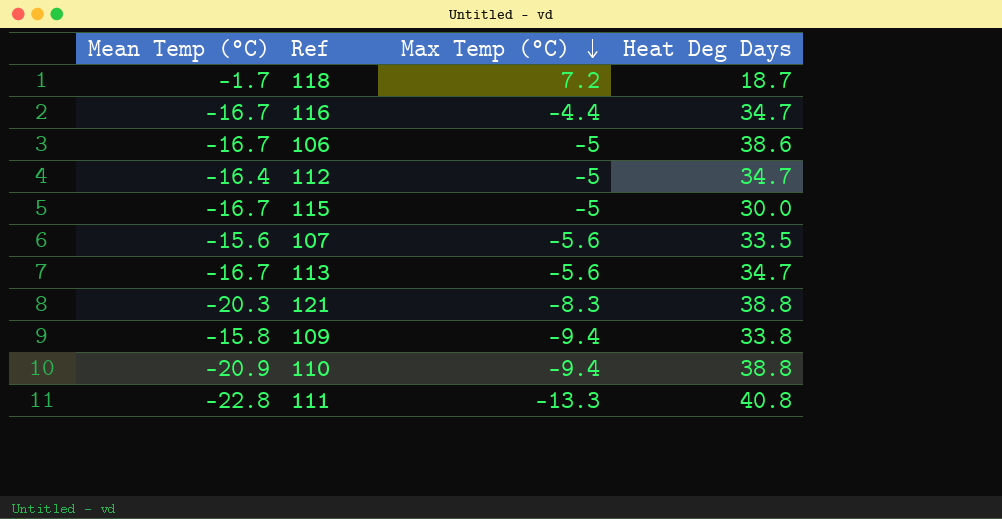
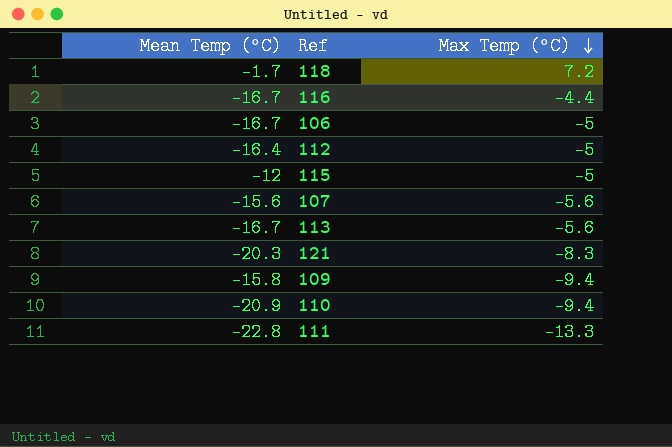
column Heat Deg Days | position: 4 -> none
115 | Mean Temp (°C): -16.7 -> -12

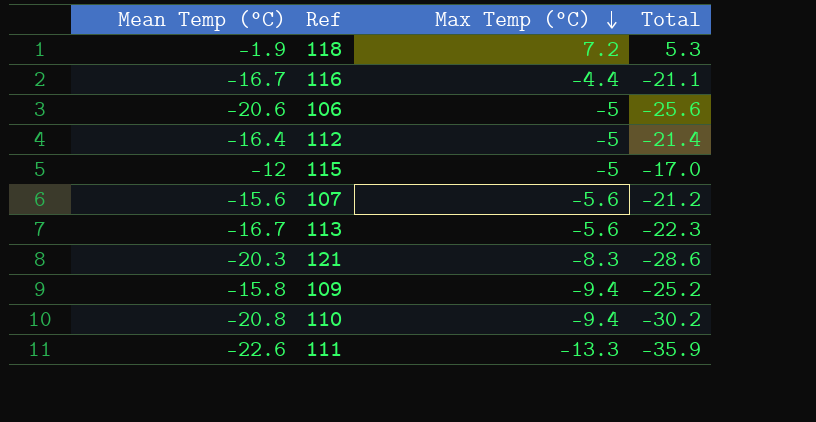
column Total | formula: none -> [Mean Temp (°C)] + [Max Temp (°C)]
118 | Mean Temp (°C): -1.7 -> -1.9
106 | Mean Temp (°C): -16.7 -> -20.6
110 | Mean Temp (°C): -20.9 -> -20.8
111 | Mean Temp (°C): -22.8 -> -22.6

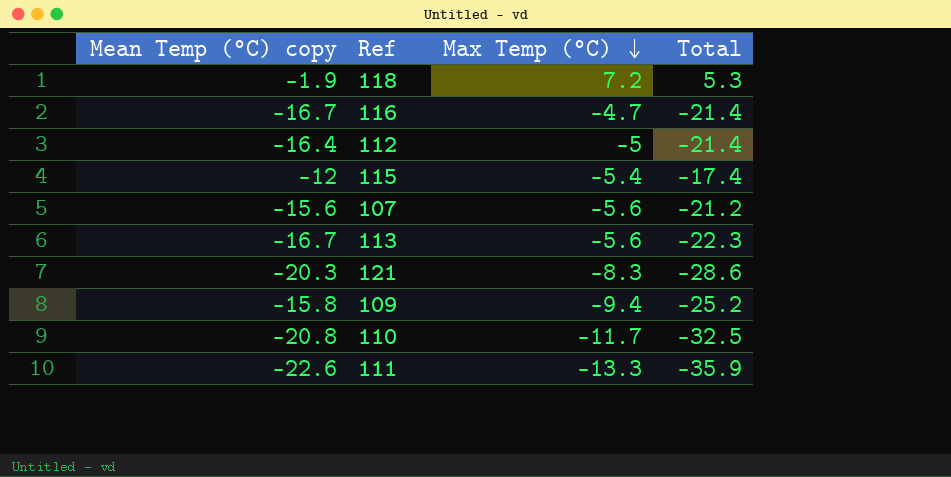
column name: Mean Temp (°C) -> Mean Temp (°C) copy
row 106: -20.6 | -5 | -25.6 -> none
116 | Max Temp (°C): -4.4 -> -4.7
116 | Total: -21.1 -> -21.4
115 | Max Temp (°C): -5 -> -5.4
115 | Total: -17.0 -> -17.4
110 | Max Temp (°C): -9.4 -> -11.7
110 | Total: -30.2 -> -32.5

